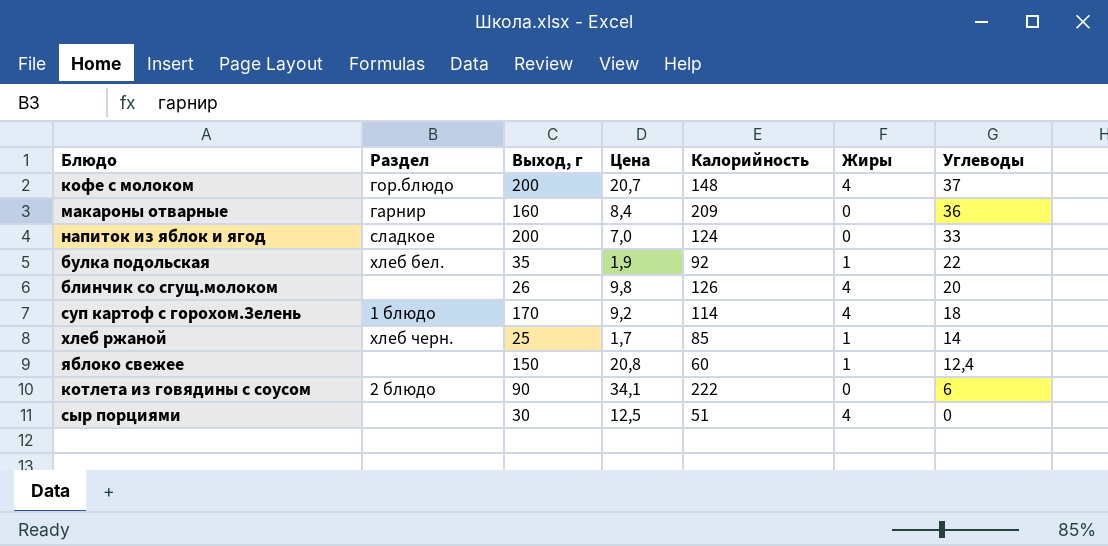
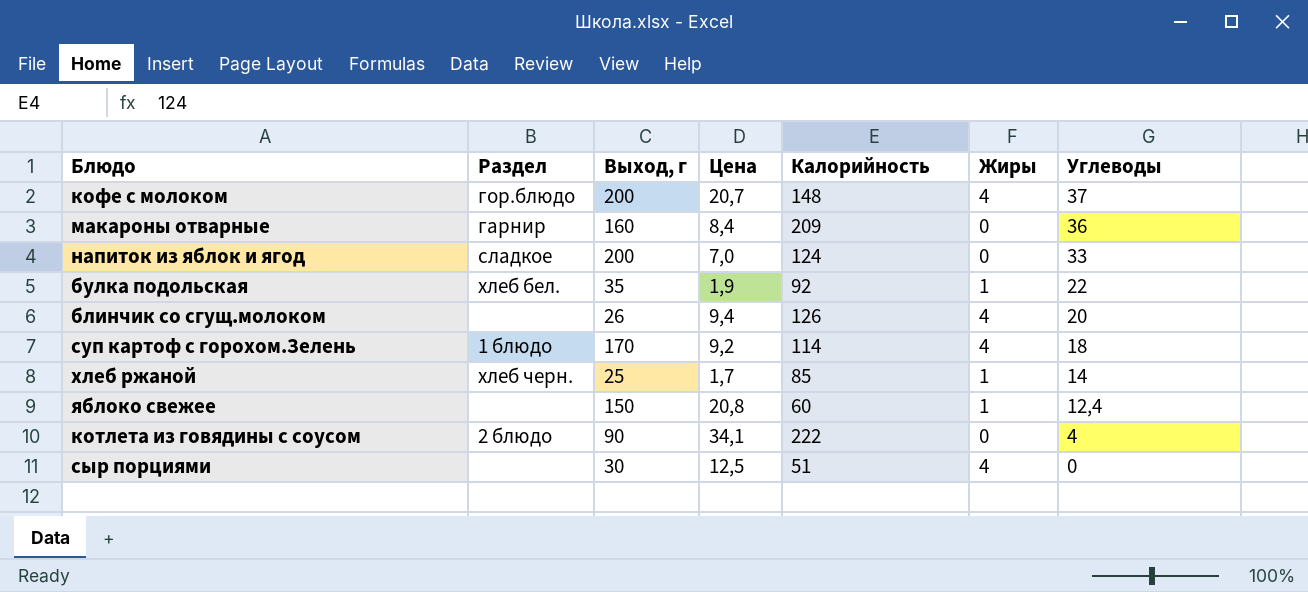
блинчик со сгущ.молоком | Цена: 9,8 -> 9,4
котлета из говядины с соусом | Углеводы: 6 -> 4

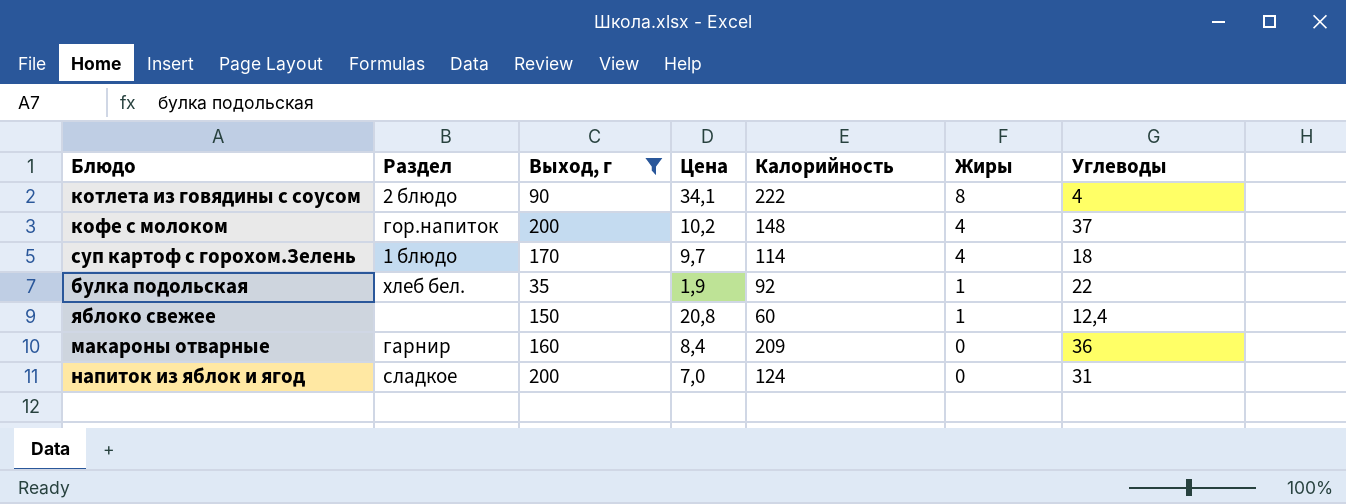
filter: none -> Выход, г >= 35
row order: Углеводы descending -> Жиры descending
котлета из говядины с соусом | Жиры: 0 -> 8
кофе с молоком | Раздел: гор.блюдо -> гор.напиток
кофе с молоком | Цена: 20,7 -> 10,2
суп картоф с горохом.Зелень | Цена: 9,2 -> 9,7
напиток из яблок и ягод | Углеводы: 33 -> 31

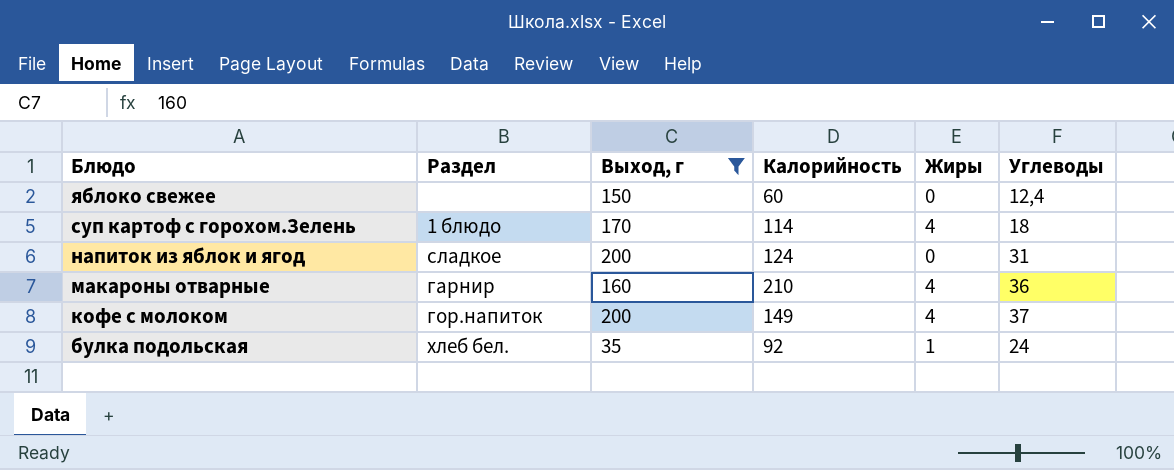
row order: Жиры descending -> Блюдо descending
column Цена | position: 4 -> none
row котлета из говядины с соусом: 2 блюдо | 90 | 34,1 | 222 | 8 | 4 -> none
яблоко свежее | Жиры: 1 -> 0
макароны отварные | Калорийность: 209 -> 210
макароны отварные | Жиры: 0 -> 4
кофе с молоком | Калорийность: 148 -> 149
булка подольская | Углеводы: 22 -> 24

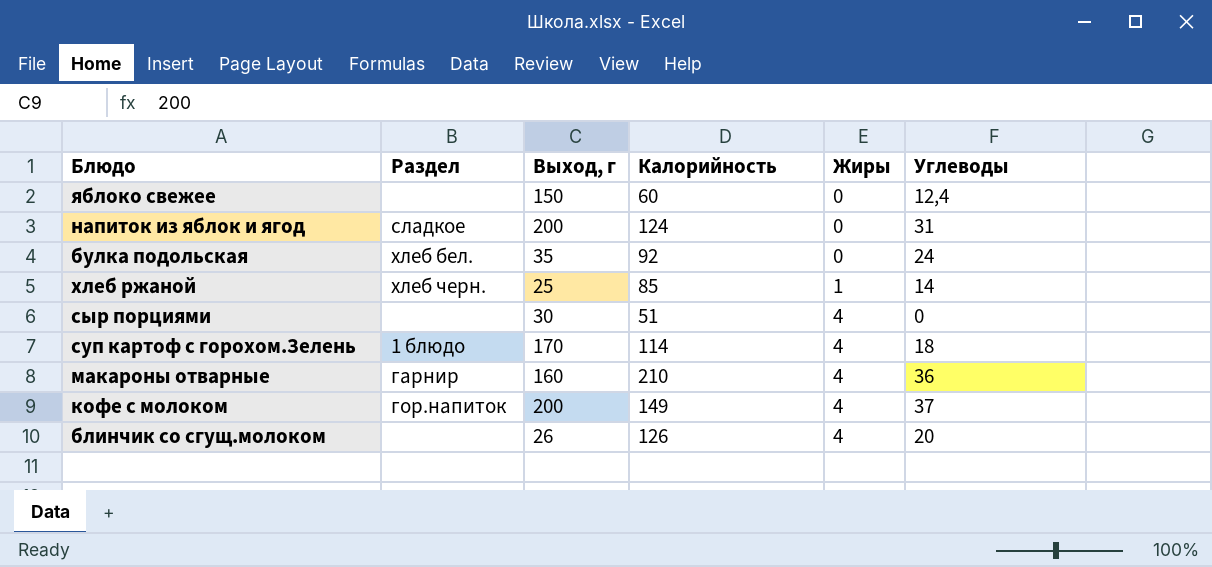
filter: Выход, г >= 35 -> none
row order: Блюдо descending -> Жиры ascending
булка подольская | Жиры: 1 -> 0

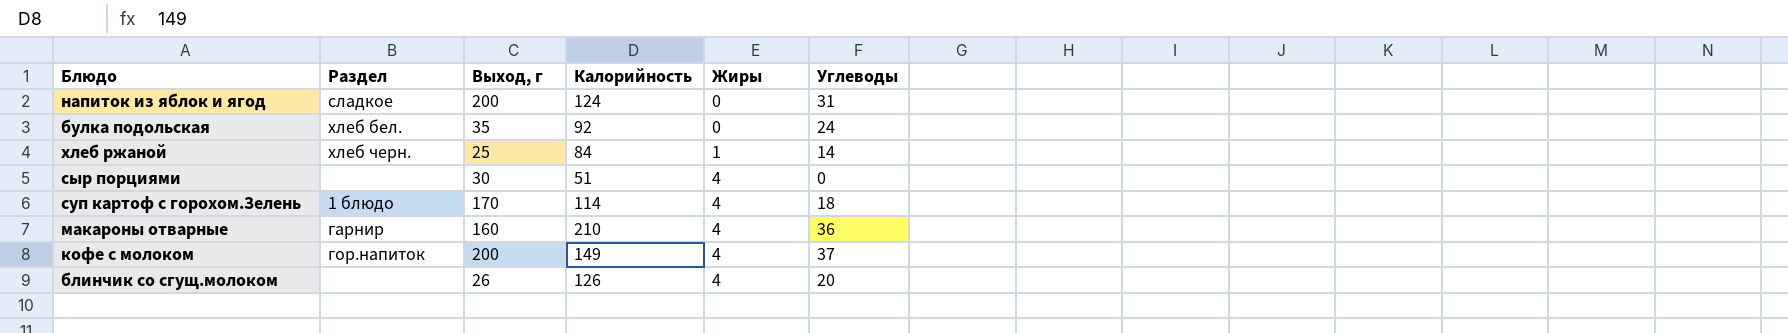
row яблоко свежее: none | 150 | 60 | 0 | 12,4 -> none
хлеб ржаной | Калорийность: 85 -> 84

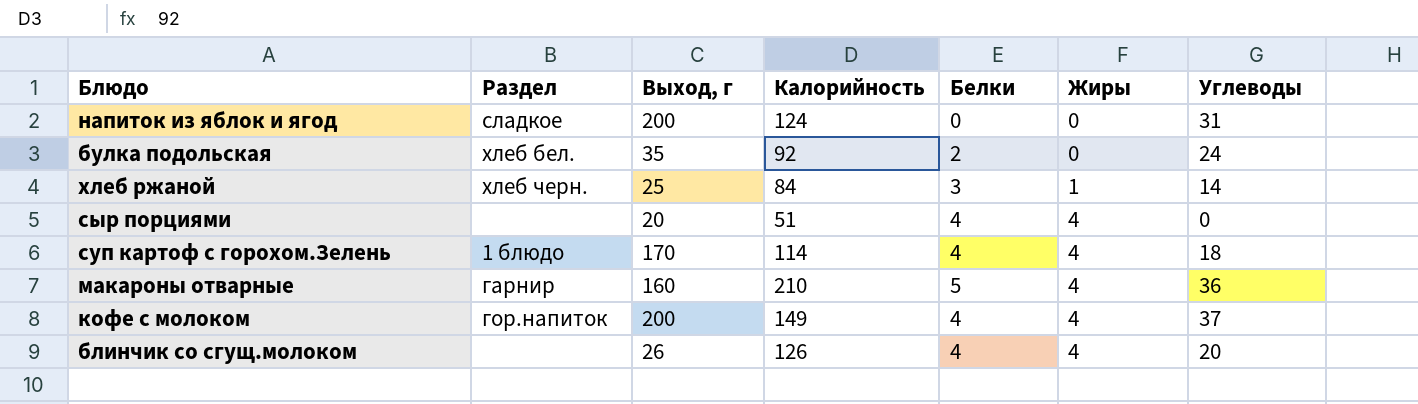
column Белки | position: none -> 5
сыр порциями | Выход, г: 30 -> 20

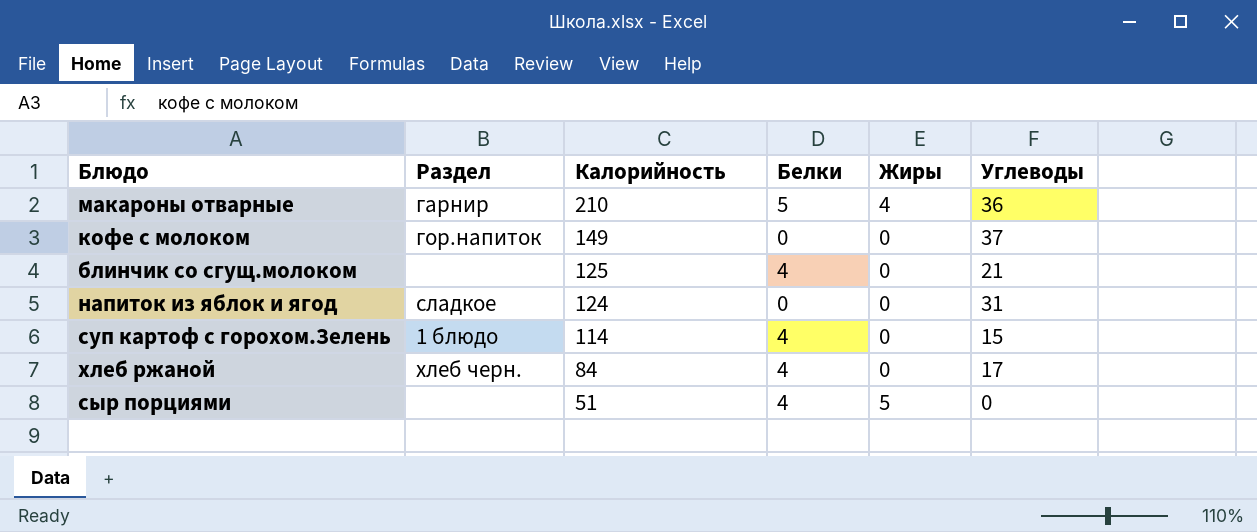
row order: Жиры ascending -> Калорийность descending
column Выход, г | position: 3 -> none
row булка подольская: хлеб бел. | 35 | 92 | 2 | 0 | 24 -> none
кофе с молоком | Белки: 4 -> 0
кофе с молоком | Жиры: 4 -> 0
блинчик со сгущ.молоком | Калорийность: 126 -> 125
блинчик со сгущ.молоком | Жиры: 4 -> 0
блинчик со сгущ.молоком | Углеводы: 20 -> 21
суп картоф с горохом.Зелень | Жиры: 4 -> 0
суп картоф с горохом.Зелень | Углеводы: 18 -> 15
хлеб ржаной | Белки: 3 -> 4
хлеб ржаной | Жиры: 1 -> 0
хлеб ржаной | Углеводы: 14 -> 17
сыр порциями | Жиры: 4 -> 5

